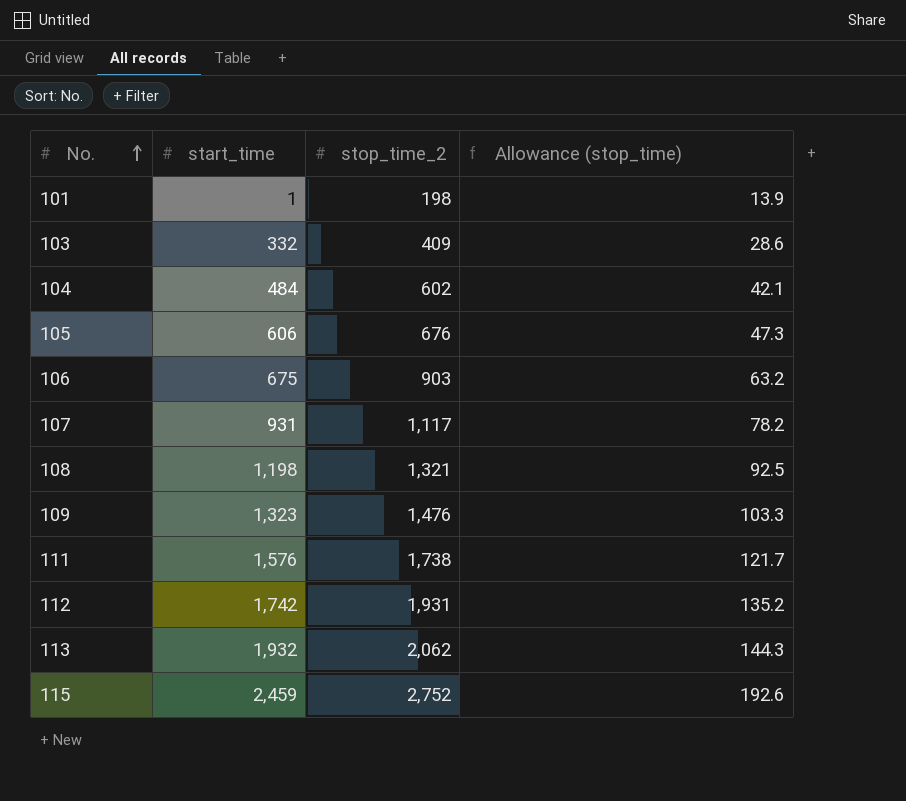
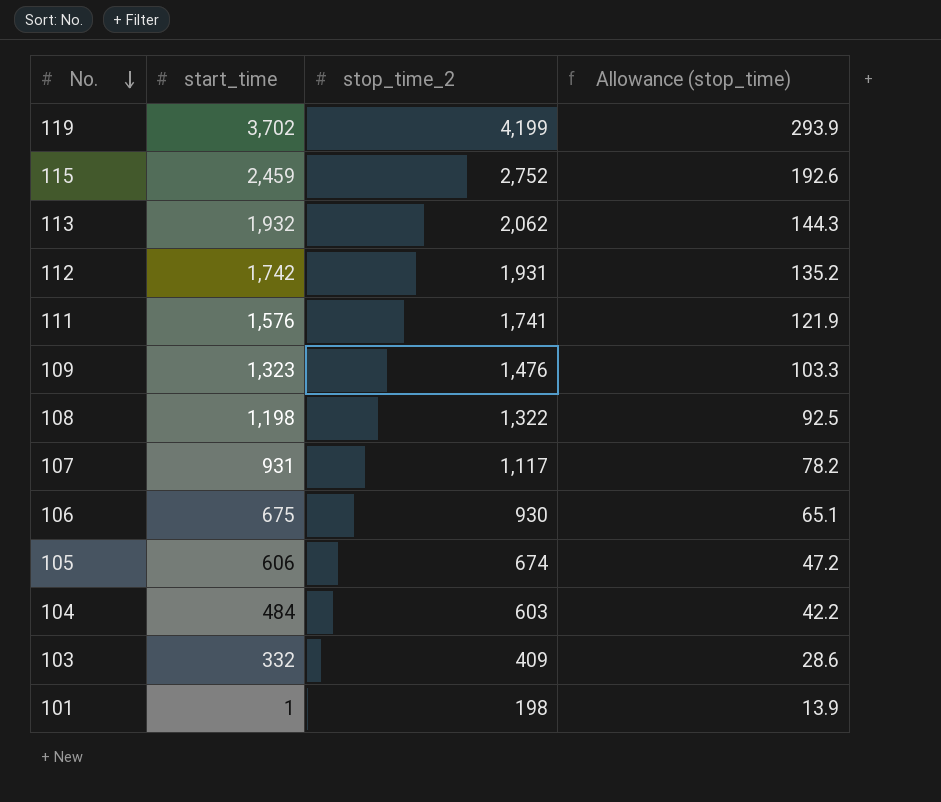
row order: No. ascending -> No. descending
row 119: none -> 3,702 | 4,199 | 293.9
111 | stop_time_2: 1,738 -> 1,741
111 | Allowance (stop_time): 121.7 -> 121.9
108 | stop_time_2: 1,321 -> 1,322
106 | stop_time_2: 903 -> 930
106 | Allowance (stop_time): 63.2 -> 65.1
105 | stop_time_2: 676 -> 674
105 | Allowance (stop_time): 47.3 -> 47.2
104 | stop_time_2: 602 -> 603
104 | Allowance (stop_time): 42.1 -> 42.2

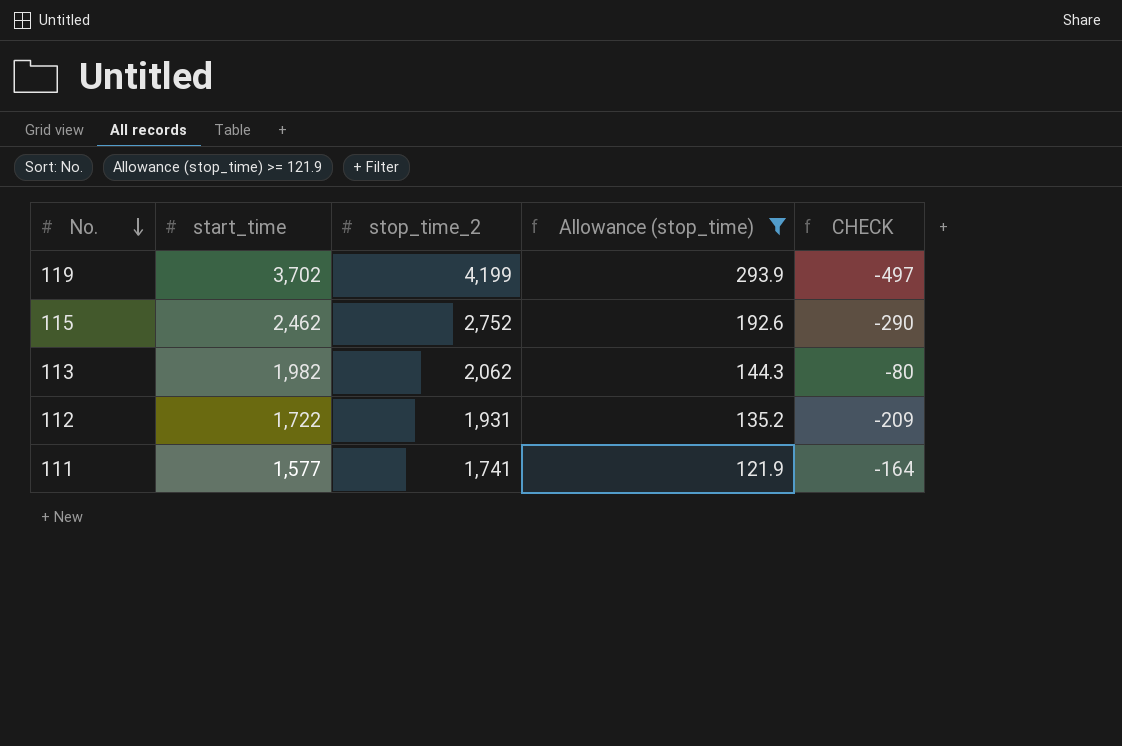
filter: none -> Allowance (stop_time) >= 121.9
column CHECK | formula: none -> [start_time] - [stop_time_2]
115 | start_time: 2,459 -> 2,462
113 | start_time: 1,932 -> 1,982
112 | start_time: 1,742 -> 1,722
111 | start_time: 1,576 -> 1,577

